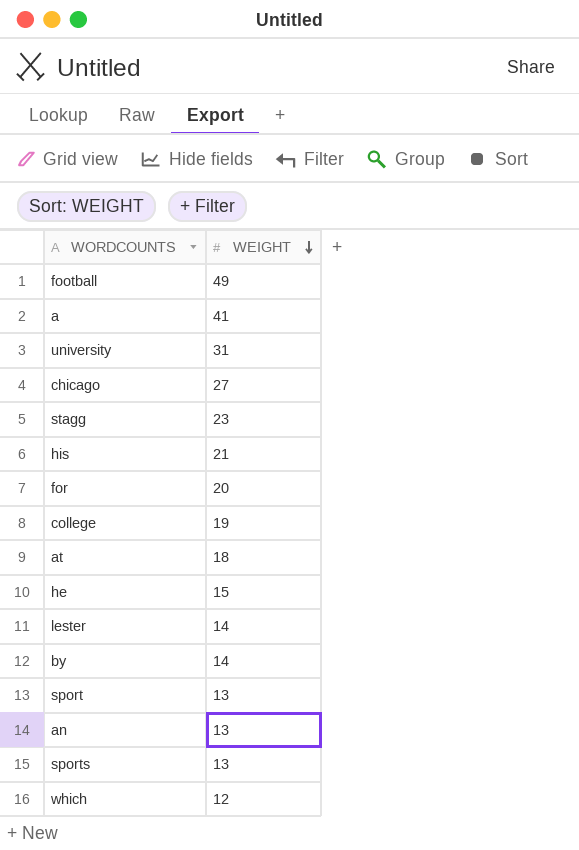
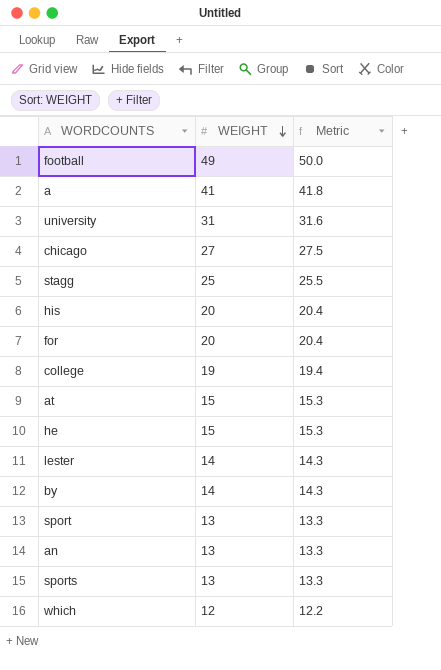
column Metric | formula: none -> [WEIGHT] * 1.02
stagg | WEIGHT: 23 -> 25
his | WEIGHT: 21 -> 20
at | WEIGHT: 18 -> 15

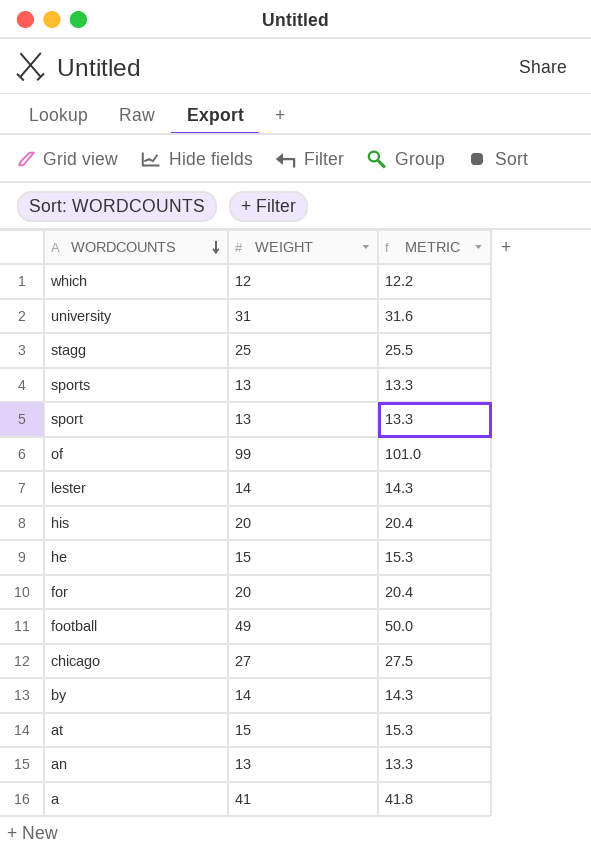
row order: WEIGHT descending -> WORDCOUNTS descending
column name: Metric -> METRIC
row college: 19 | 19.4 -> none
row of: none -> 99 | 101.0

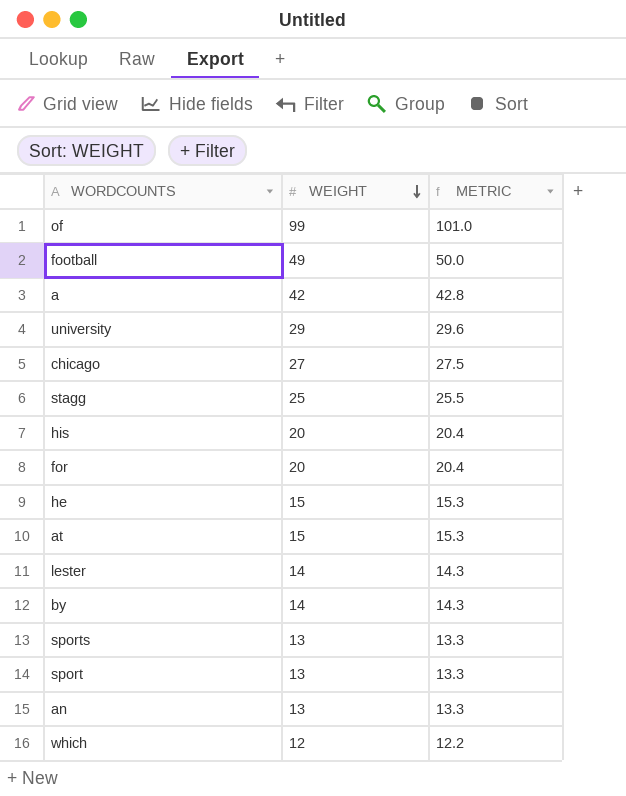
row order: WORDCOUNTS descending -> WEIGHT descending
a | WEIGHT: 41 -> 42
a | METRIC: 41.8 -> 42.8
university | WEIGHT: 31 -> 29
university | METRIC: 31.6 -> 29.6

